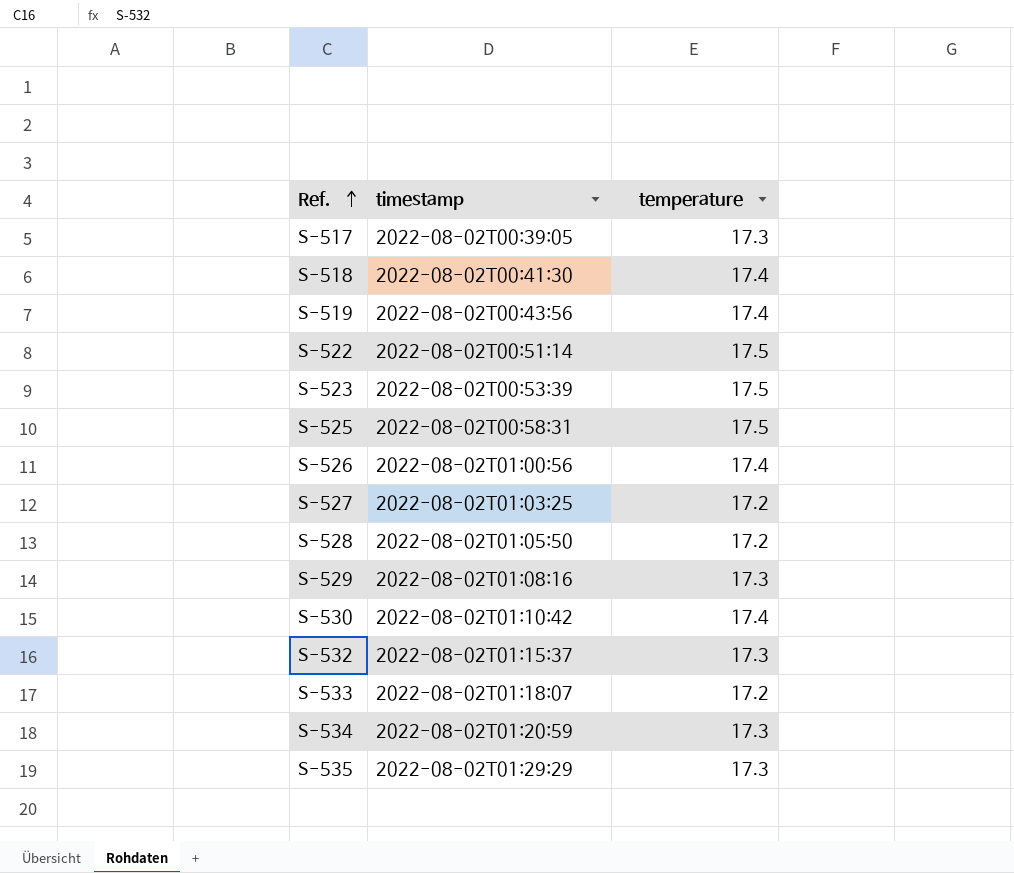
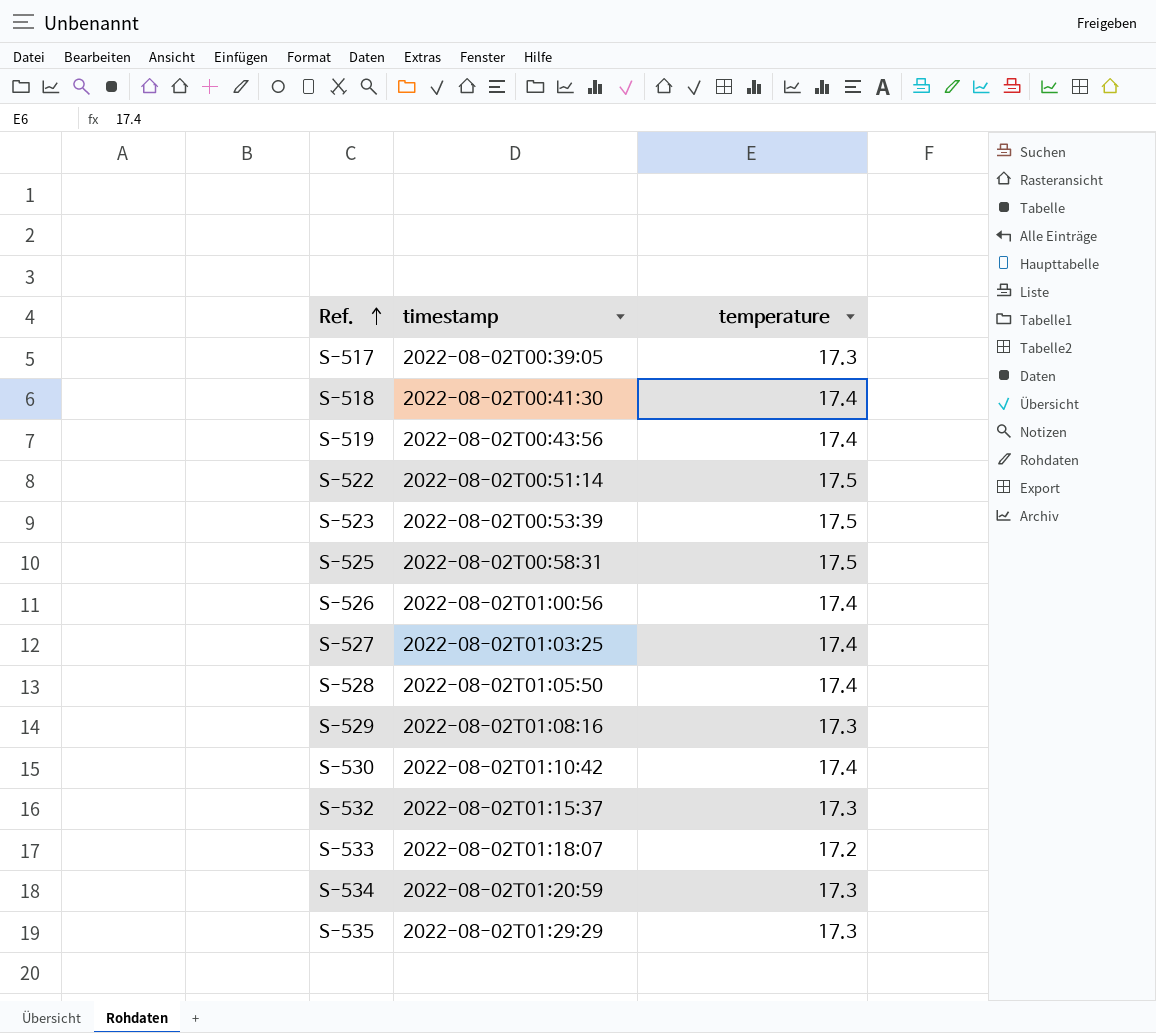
S-527 | temperature: 17.2 -> 17.4
S-528 | temperature: 17.2 -> 17.4

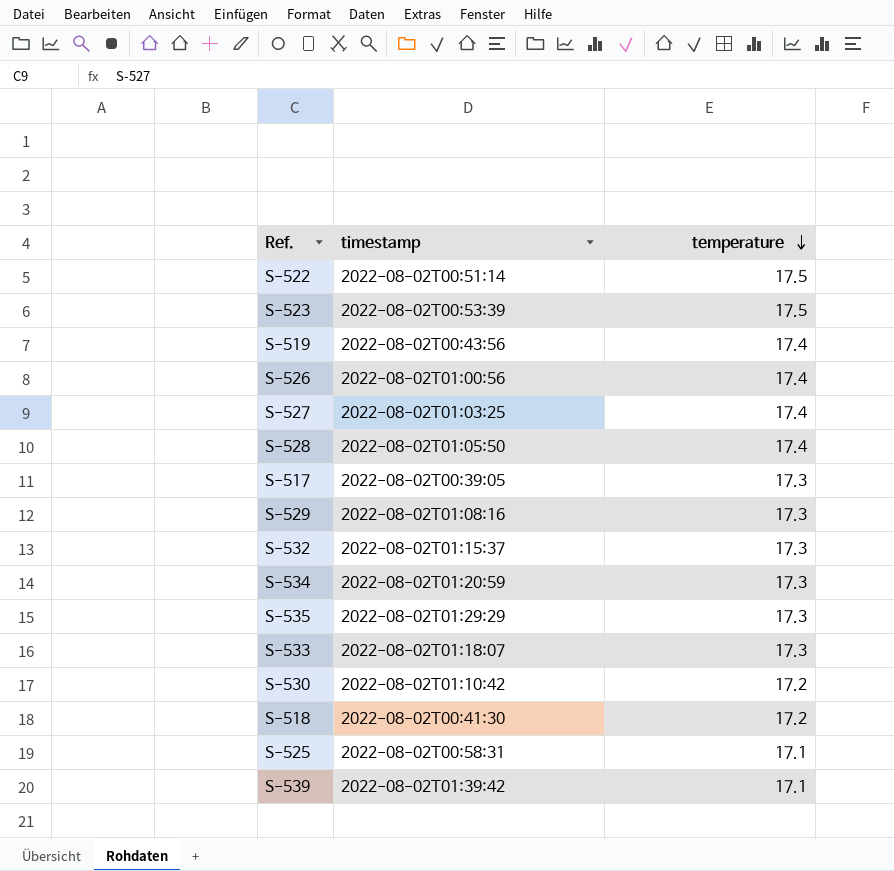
row order: Ref. ascending -> temperature descending
S-533 | temperature: 17.2 -> 17.3
S-530 | temperature: 17.4 -> 17.2
S-518 | temperature: 17.4 -> 17.2
S-525 | temperature: 17.5 -> 17.1
row S-539: none -> 2022-08-02T01:39:42 | 17.1

